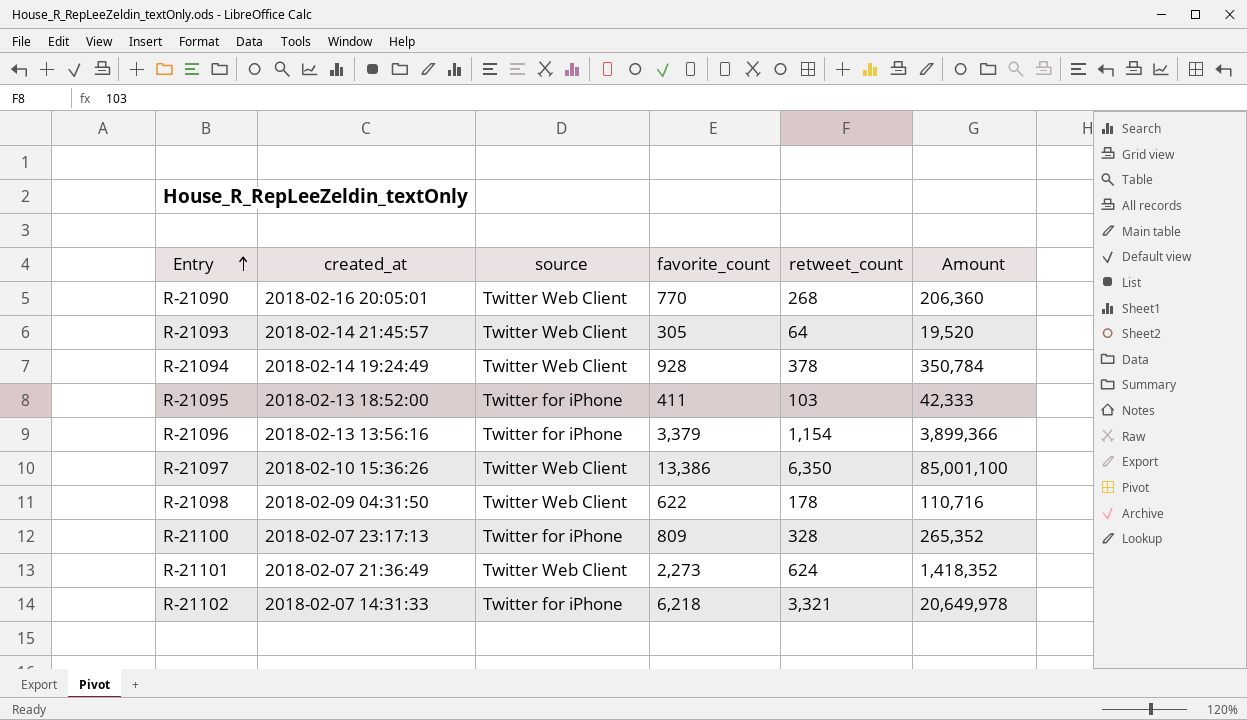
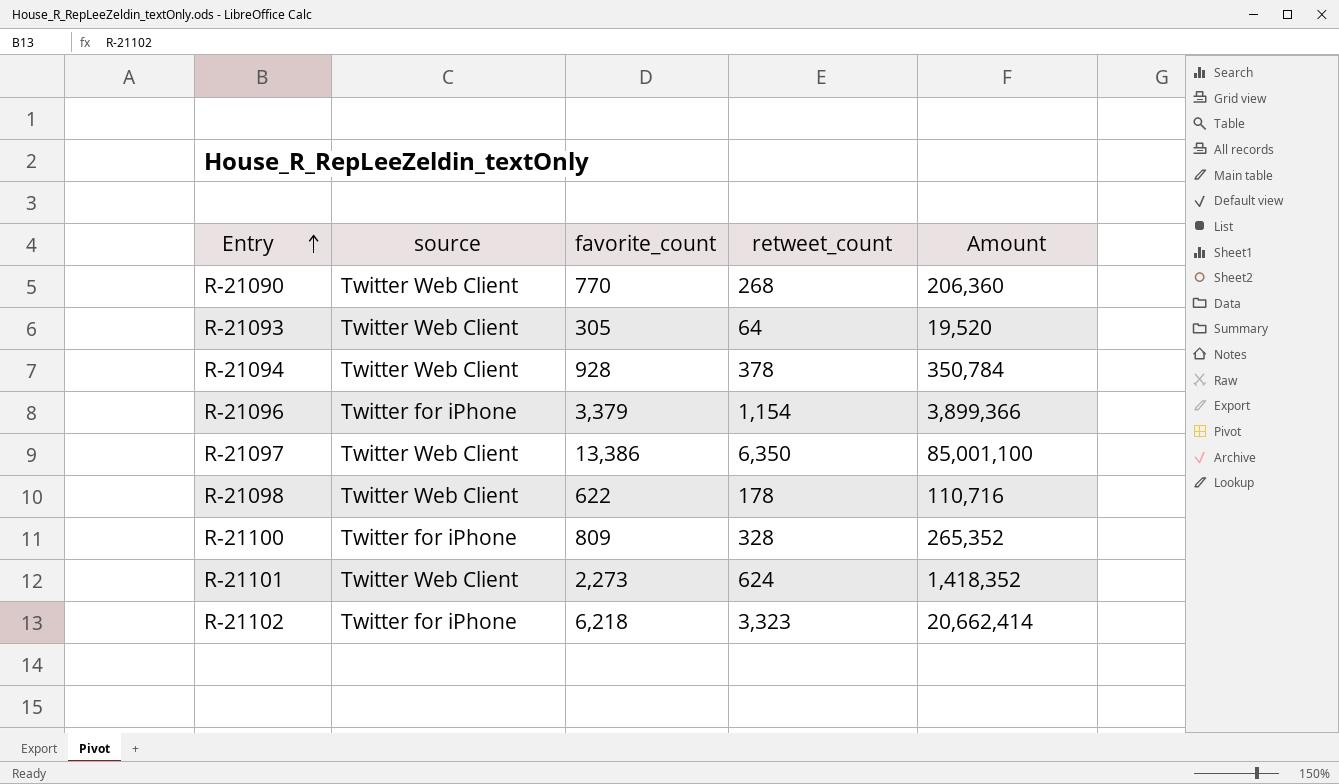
column created_at | position: 2 -> none
row R-21095: 2018-02-13 18:52:00 | Twitter for iPhone | 411 | 103 | 42,333 -> none
R-21102 | retweet_count: 3,321 -> 3,323
R-21102 | Amount: 20,649,978 -> 20,662,414

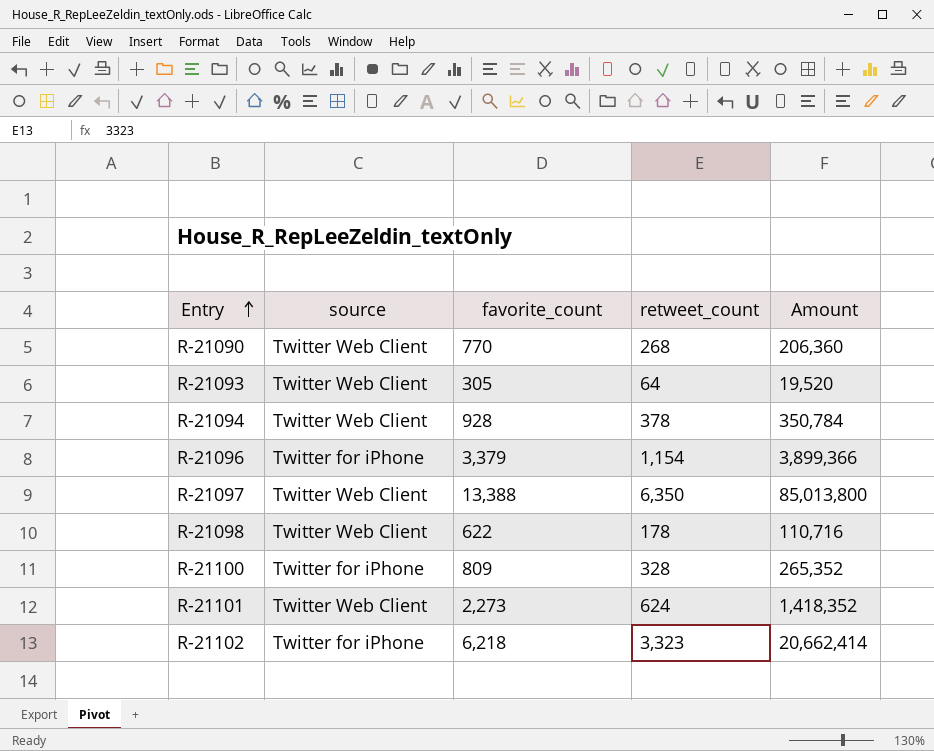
R-21097 | favorite_count: 13,386 -> 13,388
R-21097 | Amount: 85,001,100 -> 85,013,800

